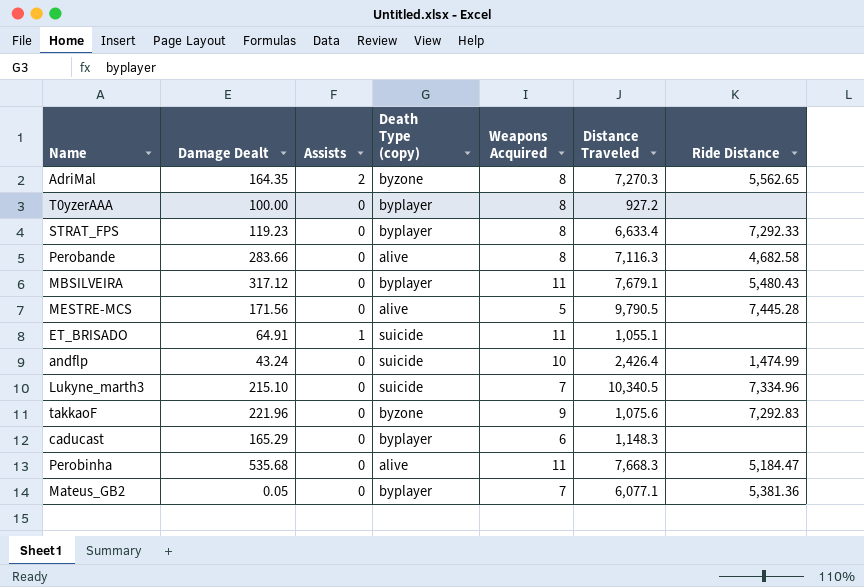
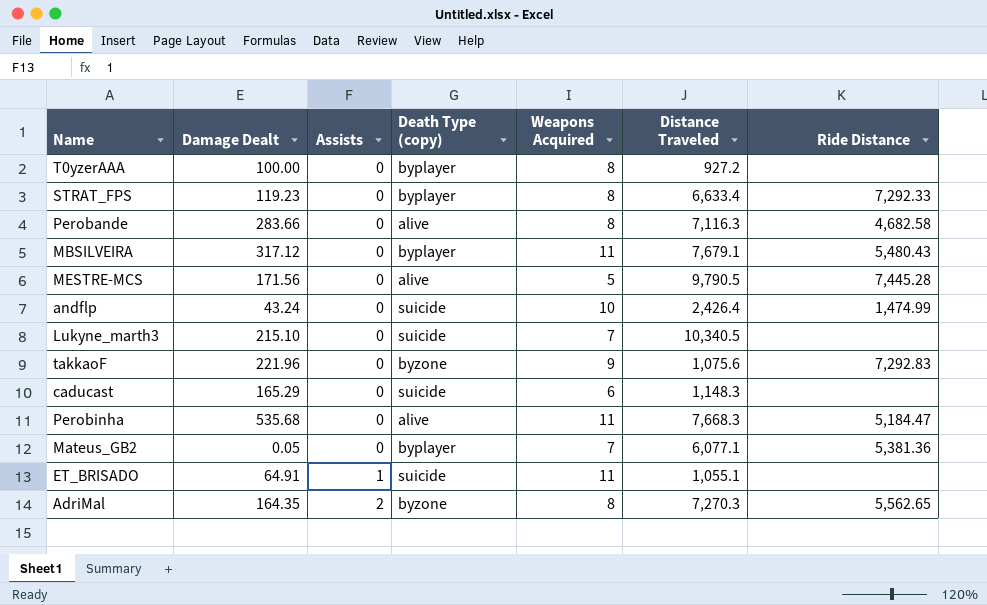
row order: none -> Assists ascending
Lukyne_marth3 | Ride Distance: 7,334.96 -> none
caducast | Death Type (copy): byplayer -> suicide

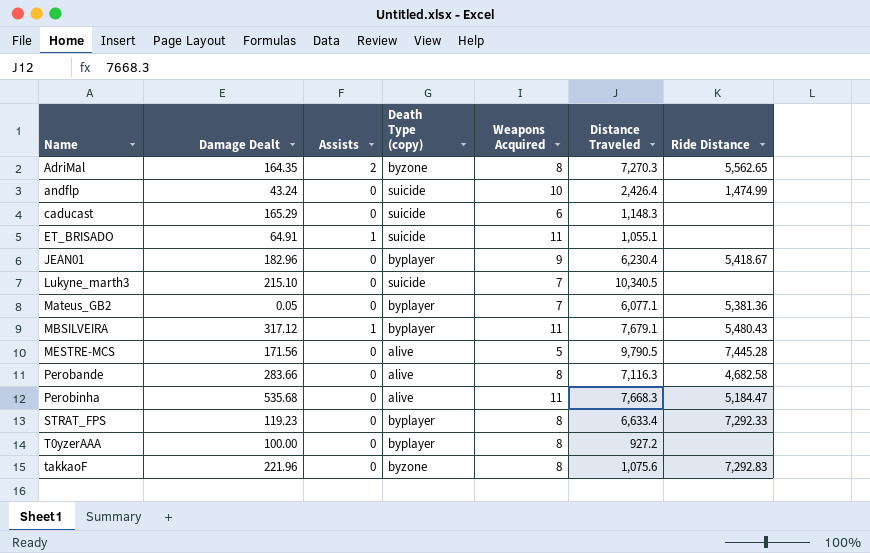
row order: Assists ascending -> Name ascending
row JEAN01: none -> 182.96 | 0 | byplayer | 9 | 6,230.4 | 5,418.67
MBSILVEIRA | Assists: 0 -> 1
takkaoF | Weapons Acquired: 9 -> 8

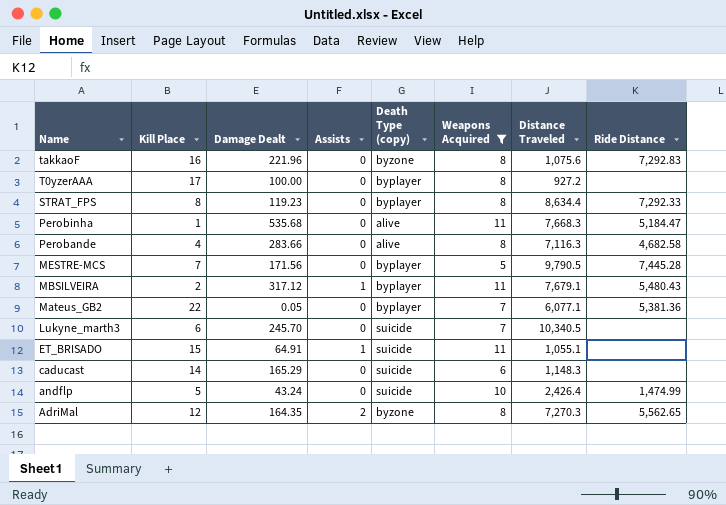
filter: none -> Weapons Acquired != 9
row order: Name ascending -> Name descending
column Kill Place | position: none -> 2
STRAT_FPS | Distance Traveled: 6,633.4 -> 8,634.4
MESTRE-MCS | Death Type (copy): alive -> byplayer
Lukyne_marth3 | Damage Dealt: 215.10 -> 245.70

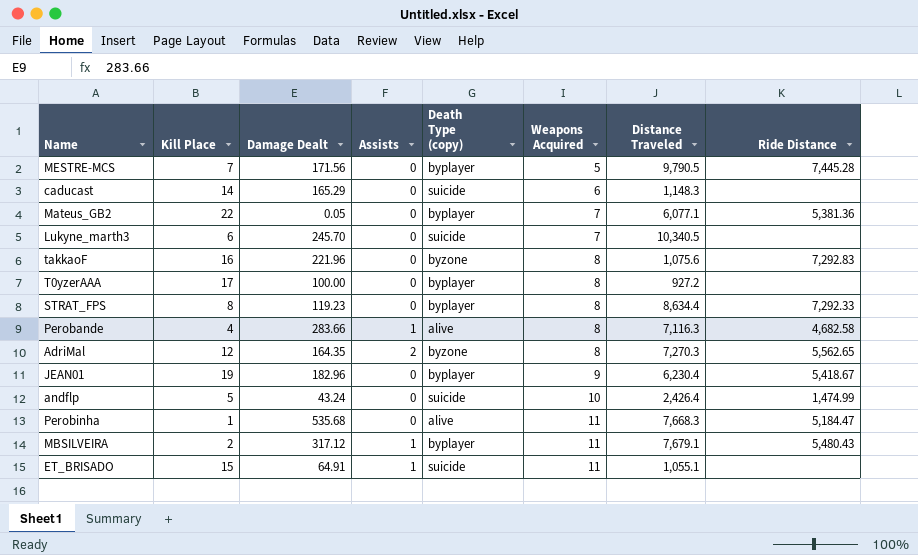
filter: Weapons Acquired != 9 -> none
row order: Name descending -> Weapons Acquired ascending
Perobande | Assists: 0 -> 1

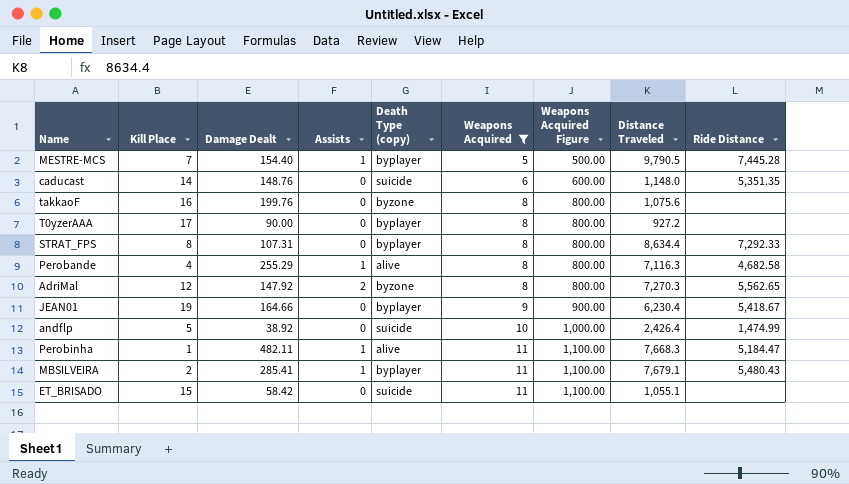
filter: none -> Weapons Acquired != 7
column Weapons Acquired Figure | formula: none -> [Weapons Acquired] * 100
MESTRE-MCS | Damage Dealt: 171.56 -> 154.40
MESTRE-MCS | Assists: 0 -> 1
caducast | Damage Dealt: 165.29 -> 148.76
caducast | Distance Traveled: 1,148.3 -> 1,148.0
caducast | Ride Distance: none -> 5,351.35
takkaoF | Damage Dealt: 221.96 -> 199.76
takkaoF | Ride Distance: 7,292.83 -> none
T0yzerAAA | Damage Dealt: 100.00 -> 90.00
STRAT_FPS | Damage Dealt: 119.23 -> 107.31
Perobande | Damage Dealt: 283.66 -> 255.29
AdriMal | Damage Dealt: 164.35 -> 147.92
JEAN01 | Damage Dealt: 182.96 -> 164.66
andflp | Damage Dealt: 43.24 -> 38.92
Perobinha | Damage Dealt: 535.68 -> 482.11
Perobinha | Assists: 0 -> 1
MBSILVEIRA | Damage Dealt: 317.12 -> 285.41
ET_BRISADO | Damage Dealt: 64.91 -> 58.42
ET_BRISADO | Assists: 1 -> 0

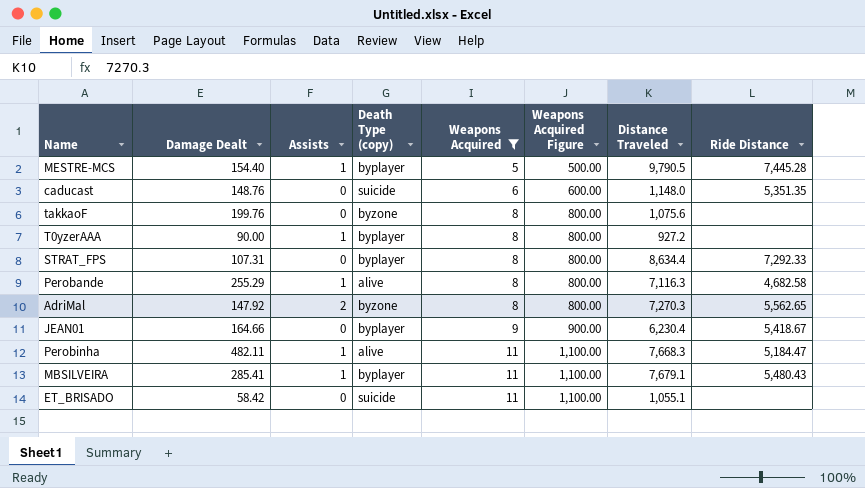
column Kill Place | position: 2 -> none
row andflp: 5 | 38.92 | 0 | suicide | 10 | 1,000.00 | 2,426.4 | 1,474.99 -> none
T0yzerAAA | Assists: 0 -> 1

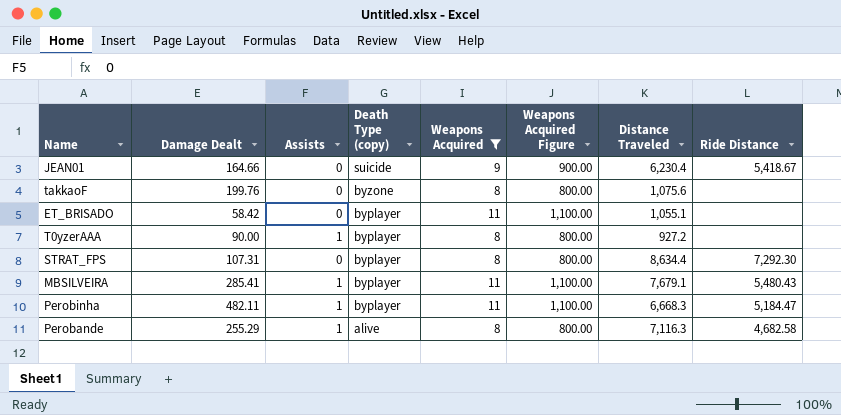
row order: Weapons Acquired ascending -> Death Type (copy) descending
row MESTRE-MCS: 154.40 | 1 | byplayer | 5 | 500.00 | 9,790.5 | 7,445.28 -> none
row caducast: 148.76 | 0 | suicide | 6 | 600.00 | 1,148.0 | 5,351.35 -> none
row AdriMal: 147.92 | 2 | byzone | 8 | 800.00 | 7,270.3 | 5,562.65 -> none
JEAN01 | Death Type (copy): byplayer -> suicide
ET_BRISADO | Death Type (copy): suicide -> byplayer
STRAT_FPS | Ride Distance: 7,292.33 -> 7,292.30
Perobinha | Death Type (copy): alive -> byplayer
Perobinha | Distance Traveled: 7,668.3 -> 6,668.3

